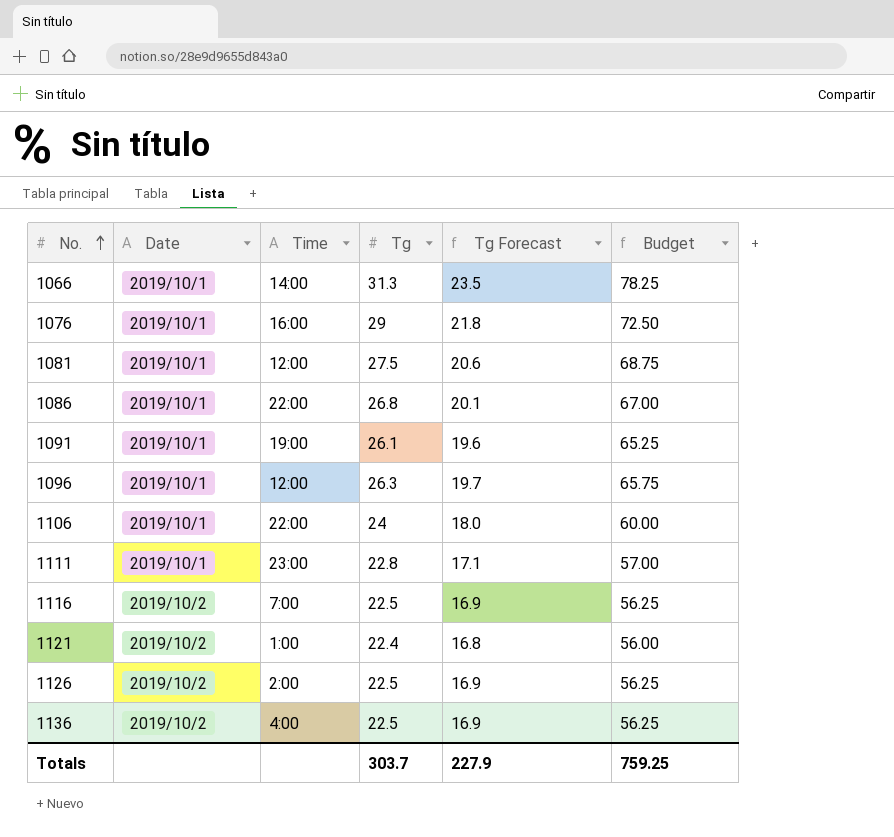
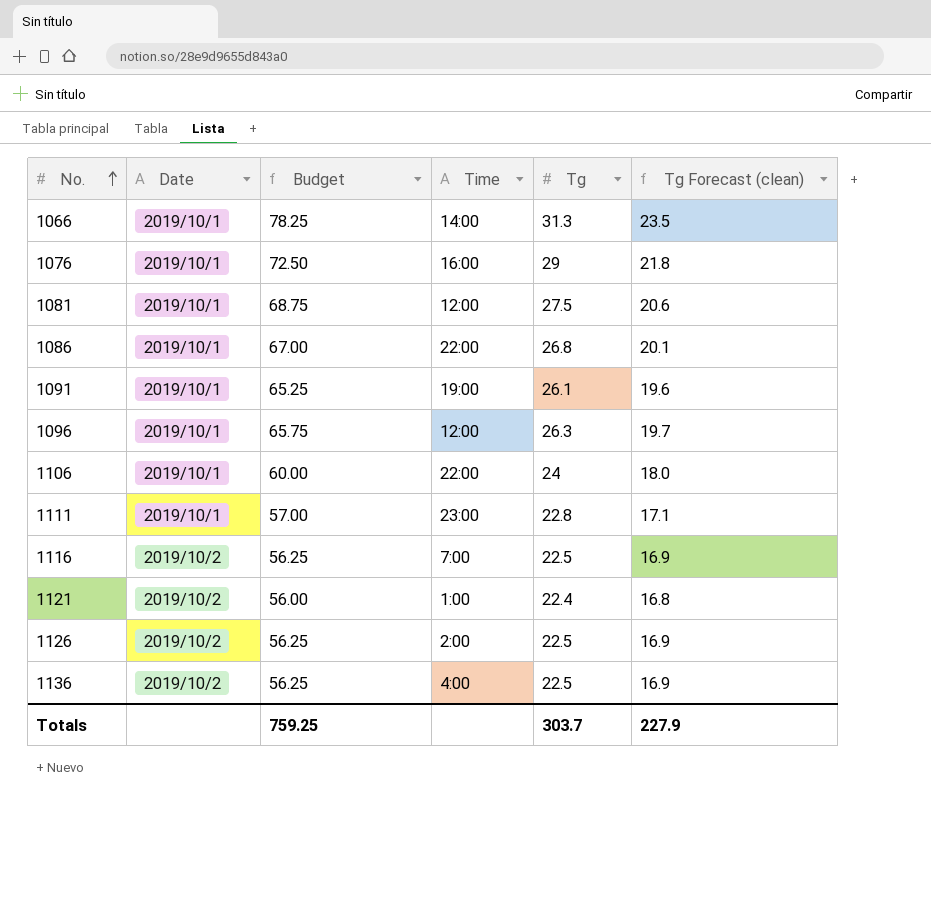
column Budget | position: 6 -> 3
column name: Tg Forecast -> Tg Forecast (clean)

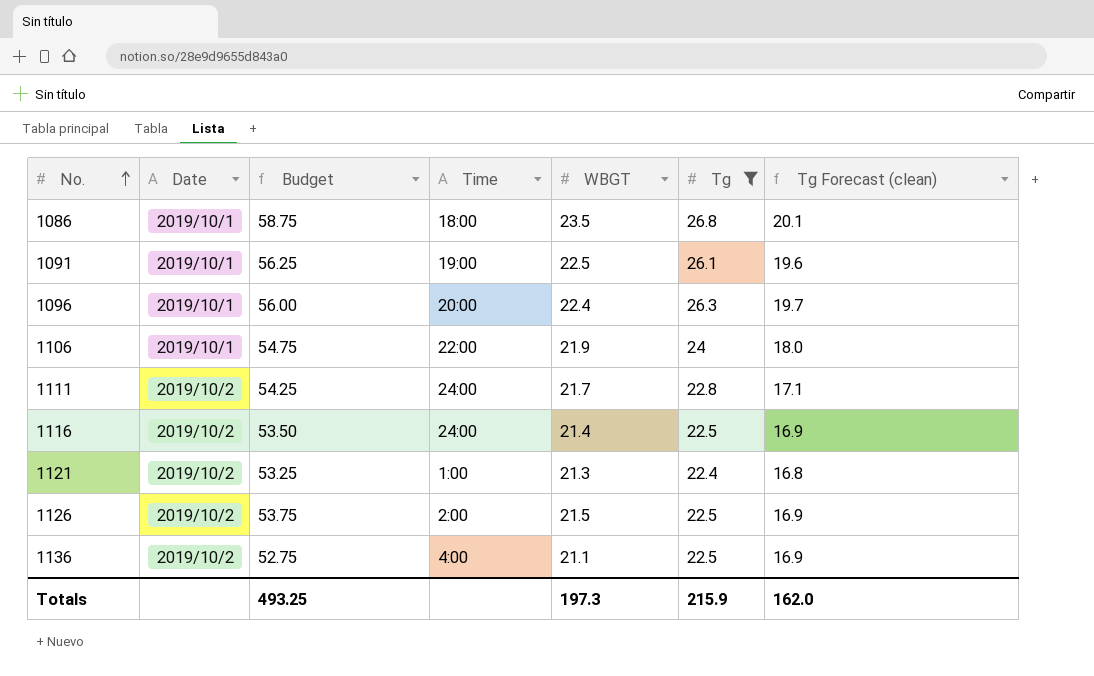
filter: none -> Tg <= 26.8
column Budget | formula: [Tg] * 2.5 -> [WBGT] * 2.5
column WBGT | position: none -> 5
1086 | Time: 22:00 -> 18:00
1096 | Time: 12:00 -> 20:00
1111 | Date: 2019/10/1 -> 2019/10/2
1111 | Time: 23:00 -> 24:00
1116 | Time: 7:00 -> 24:00
Totals | Budget: 759.25 -> 493.25
Totals | Tg: 303.7 -> 215.9
Totals | Tg Forecast (clean): 227.9 -> 162.0

